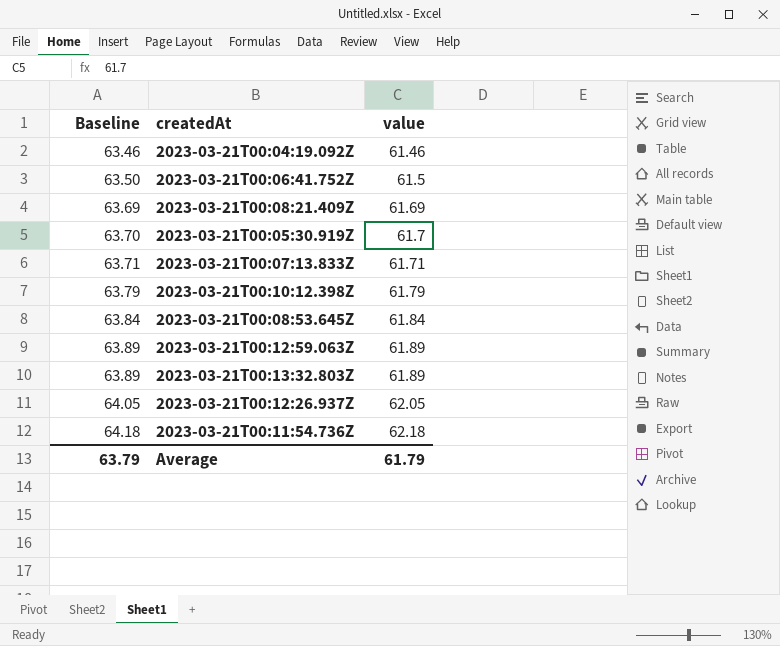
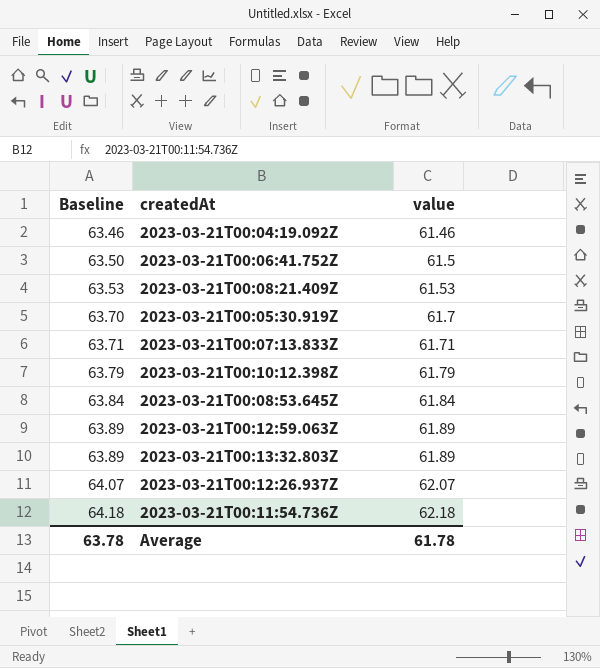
2023-03-21T00:08:21.409Z | Baseline: 63.69 -> 63.53
2023-03-21T00:08:21.409Z | value: 61.69 -> 61.53
2023-03-21T00:12:26.937Z | Baseline: 64.05 -> 64.07
2023-03-21T00:12:26.937Z | value: 62.05 -> 62.07
Average | Baseline: 63.79 -> 63.78
Average | value: 61.79 -> 61.78

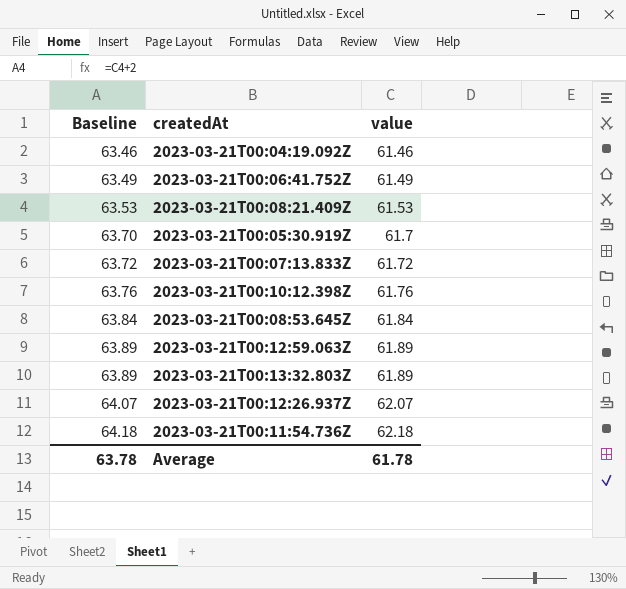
2023-03-21T00:06:41.752Z | Baseline: 63.50 -> 63.49
2023-03-21T00:06:41.752Z | value: 61.5 -> 61.49
2023-03-21T00:07:13.833Z | Baseline: 63.71 -> 63.72
2023-03-21T00:07:13.833Z | value: 61.71 -> 61.72
2023-03-21T00:10:12.398Z | Baseline: 63.79 -> 63.76
2023-03-21T00:10:12.398Z | value: 61.79 -> 61.76

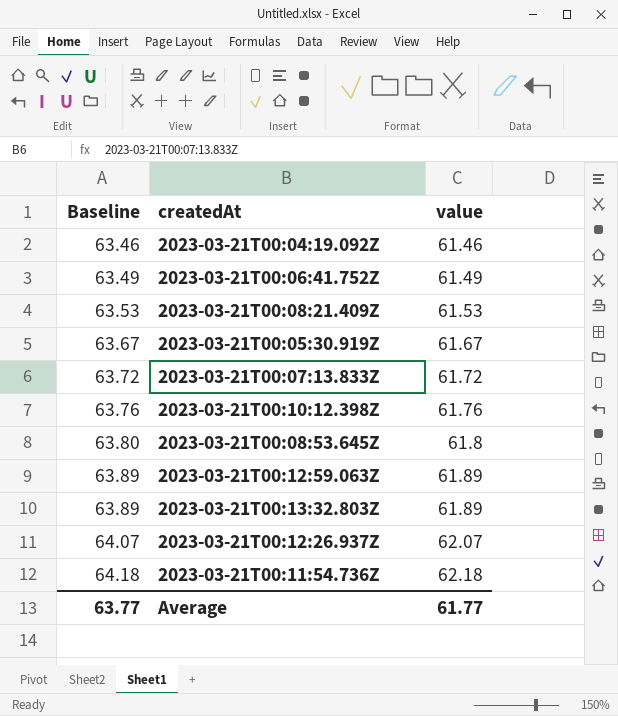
2023-03-21T00:05:30.919Z | Baseline: 63.70 -> 63.67
2023-03-21T00:05:30.919Z | value: 61.7 -> 61.67
2023-03-21T00:08:53.645Z | Baseline: 63.84 -> 63.80
2023-03-21T00:08:53.645Z | value: 61.84 -> 61.8
Average | Baseline: 63.78 -> 63.77
Average | value: 61.78 -> 61.77

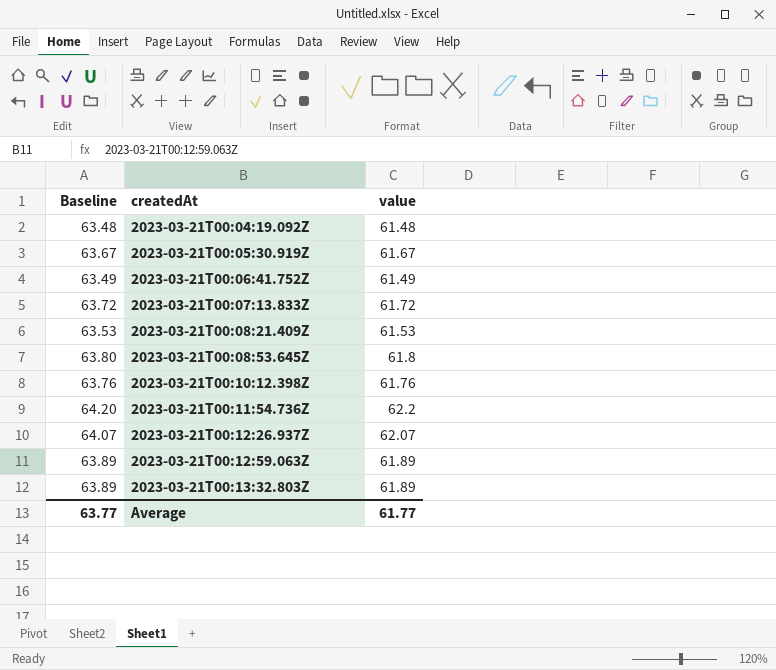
row order: Baseline ascending -> createdAt ascending
2023-03-21T00:04:19.092Z | Baseline: 63.46 -> 63.48
2023-03-21T00:04:19.092Z | value: 61.46 -> 61.48
2023-03-21T00:11:54.736Z | Baseline: 64.18 -> 64.20
2023-03-21T00:11:54.736Z | value: 62.18 -> 62.2

